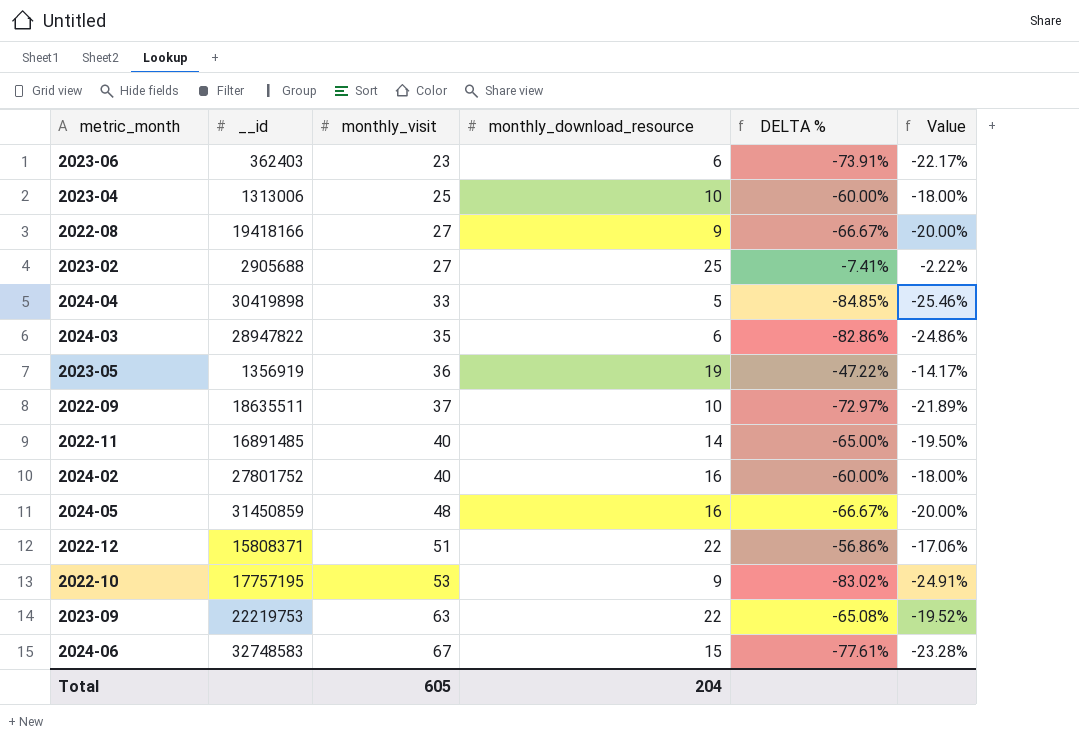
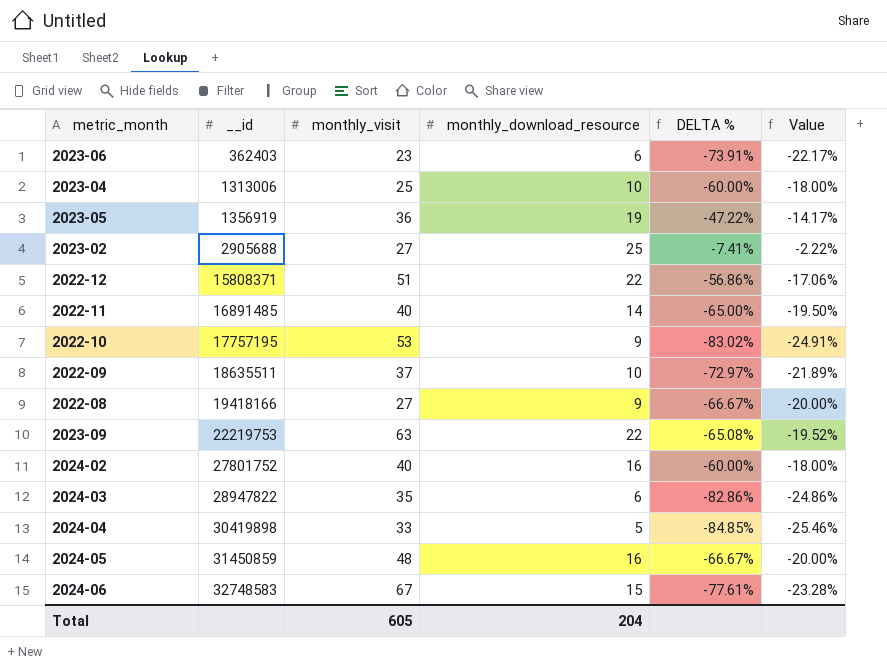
row order: monthly_visit ascending -> __id ascending

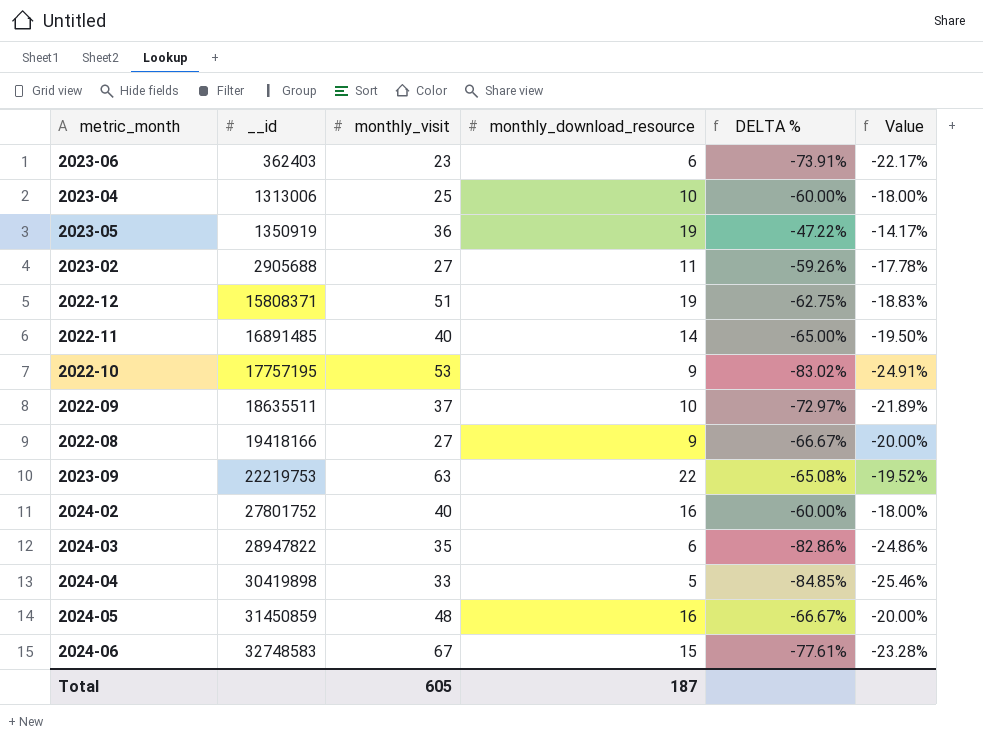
2023-05 | __id: 1356919 -> 1350919
2023-02 | monthly_download_resource: 25 -> 11
2023-02 | DELTA %: -7.41% -> -59.26%
2023-02 | Value: -2.22% -> -17.78%
2022-12 | monthly_download_resource: 22 -> 19
2022-12 | DELTA %: -56.86% -> -62.75%
2022-12 | Value: -17.06% -> -18.83%
Total | monthly_download_resource: 204 -> 187

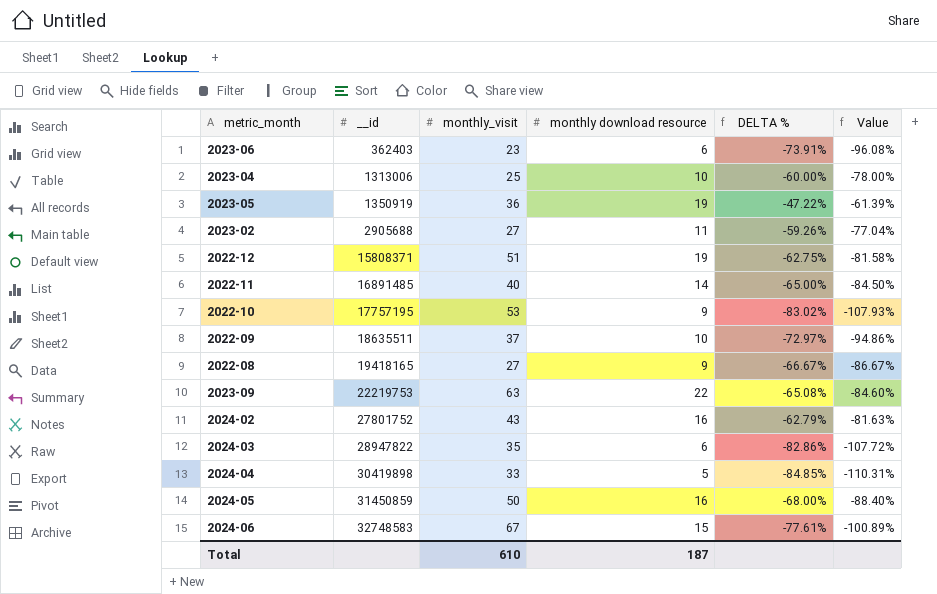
column name: monthly_download_resource -> monthly download resource
column Value | formula: [DELTA %] * 0.3 -> [DELTA %] * 1.3
2022-08 | __id: 19418166 -> 19418165
2024-02 | monthly_visit: 40 -> 43
2024-02 | DELTA %: -60.00% -> -62.79%
2024-05 | monthly_visit: 48 -> 50
2024-05 | DELTA %: -66.67% -> -68.00%
Total | monthly_visit: 605 -> 610

